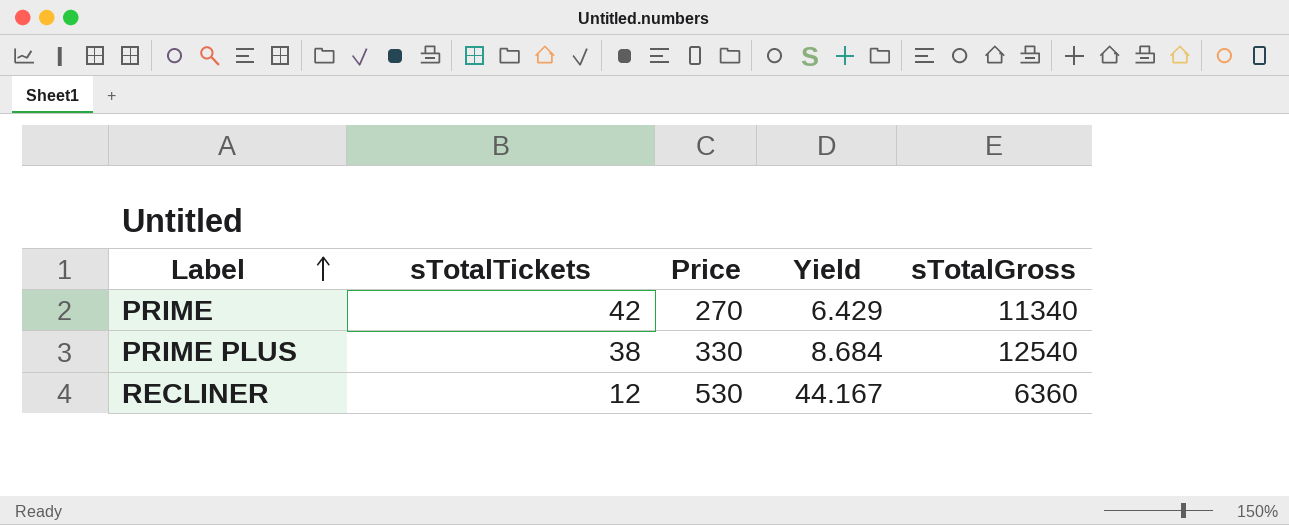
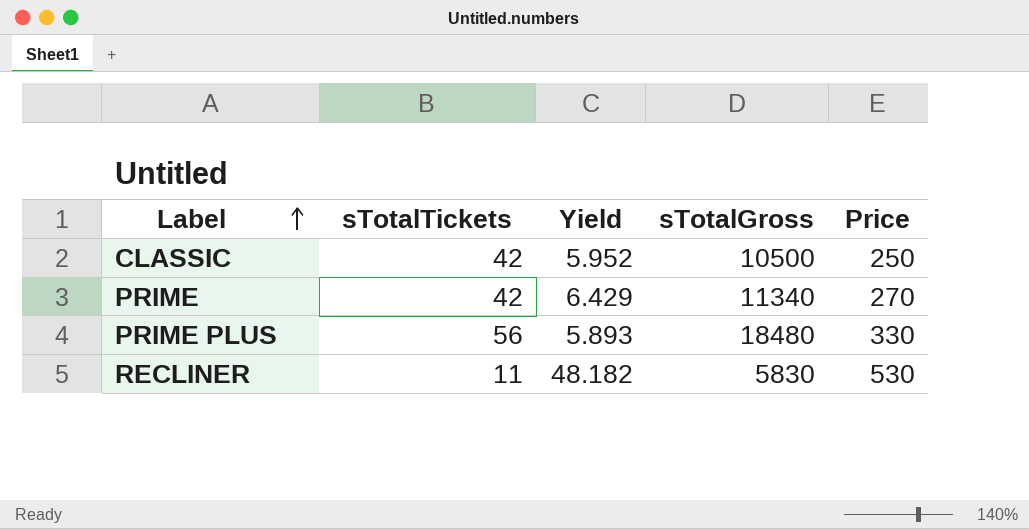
column Price | position: 3 -> 5
row CLASSIC: none -> 42 | 5.952 | 10500 | 250
PRIME PLUS | sTotalTickets: 38 -> 56
PRIME PLUS | Yield: 8.684 -> 5.893
PRIME PLUS | sTotalGross: 12540 -> 18480
RECLINER | sTotalTickets: 12 -> 11
RECLINER | Yield: 44.167 -> 48.182
RECLINER | sTotalGross: 6360 -> 5830

